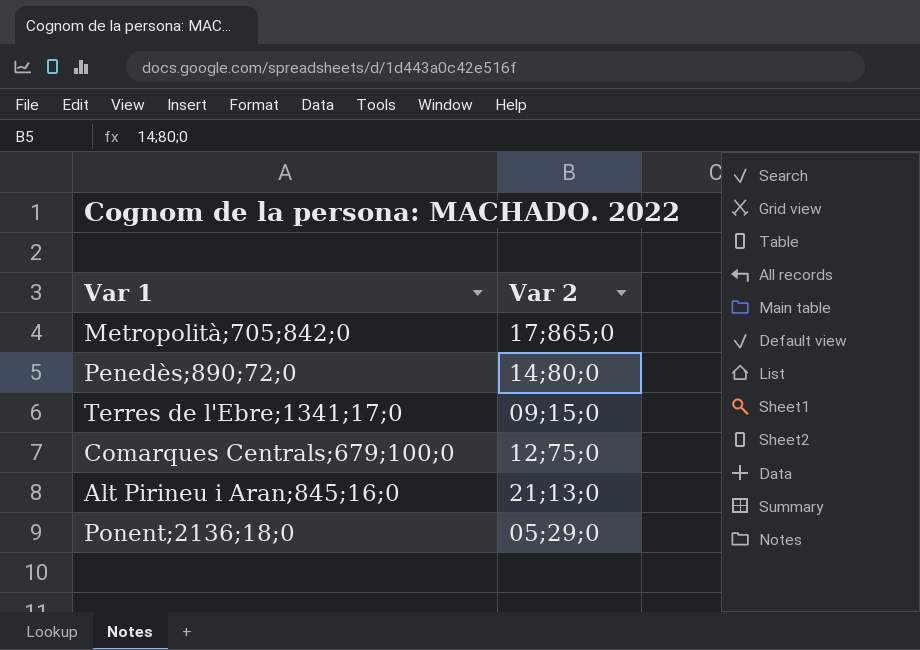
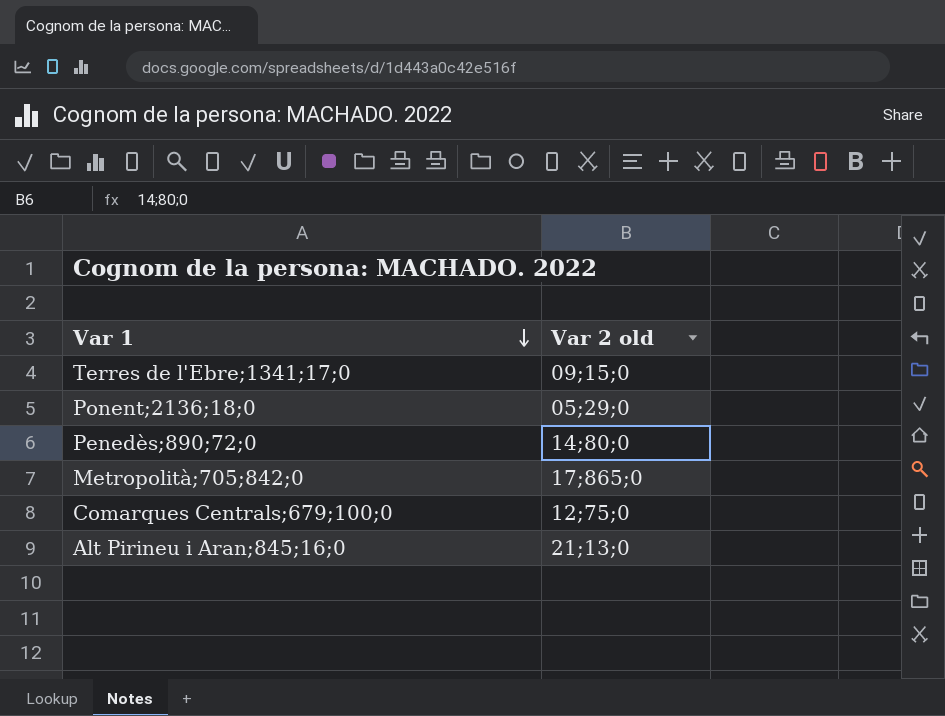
row order: none -> Var 1 descending
column name: Var 2 -> Var 2 old

